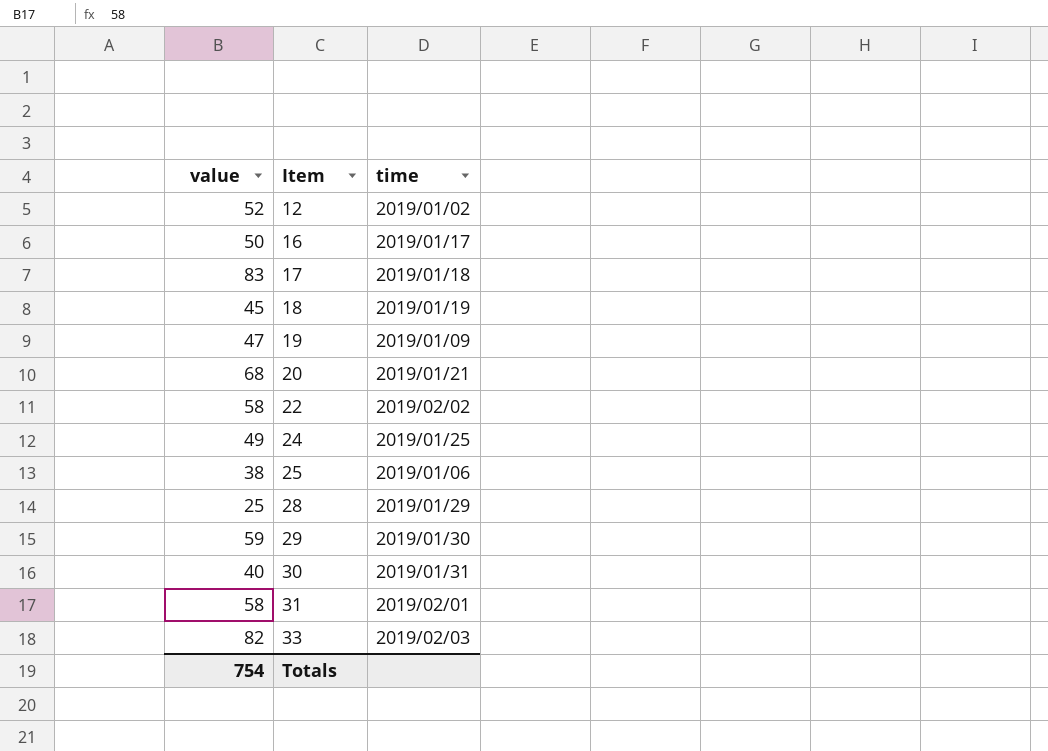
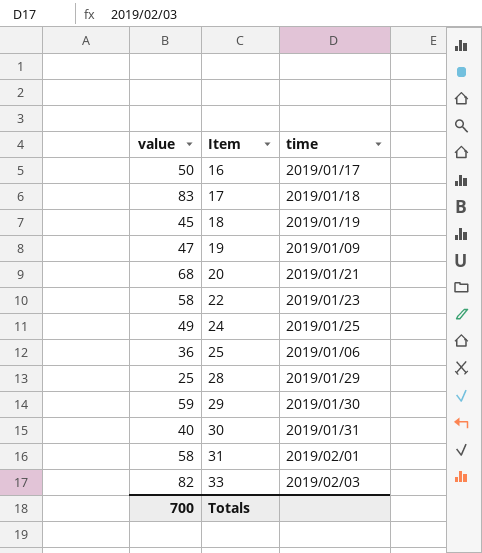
row 12: 52 | 2019/01/02 -> none
22 | time: 2019/02/02 -> 2019/01/23
25 | value: 38 -> 36
Totals | value: 754 -> 700

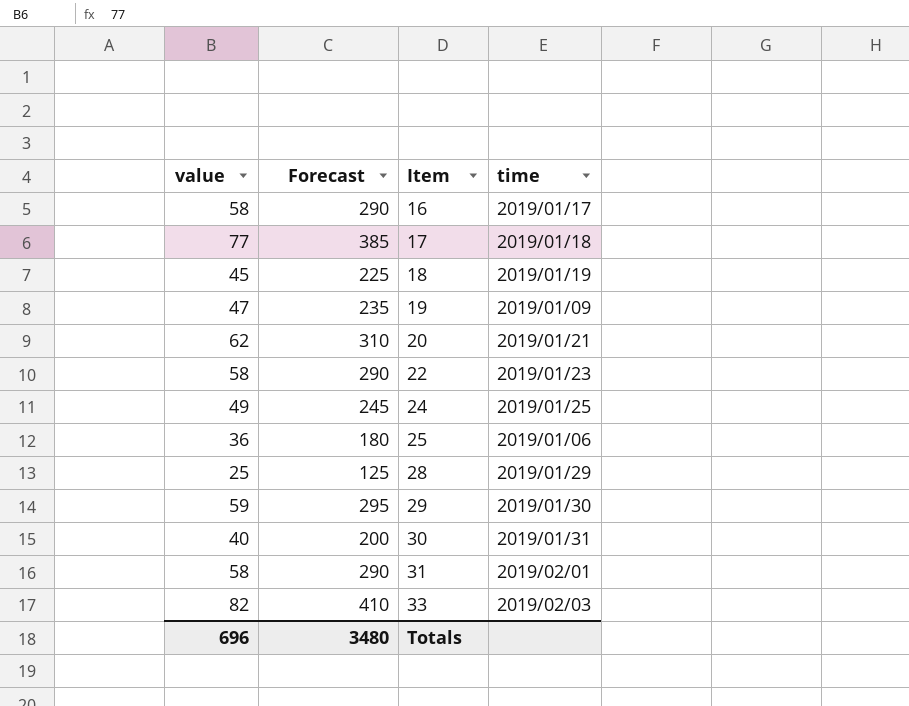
column Forecast | formula: none -> [value] * 5
16 | value: 50 -> 58
17 | value: 83 -> 77
20 | value: 68 -> 62
Totals | value: 700 -> 696

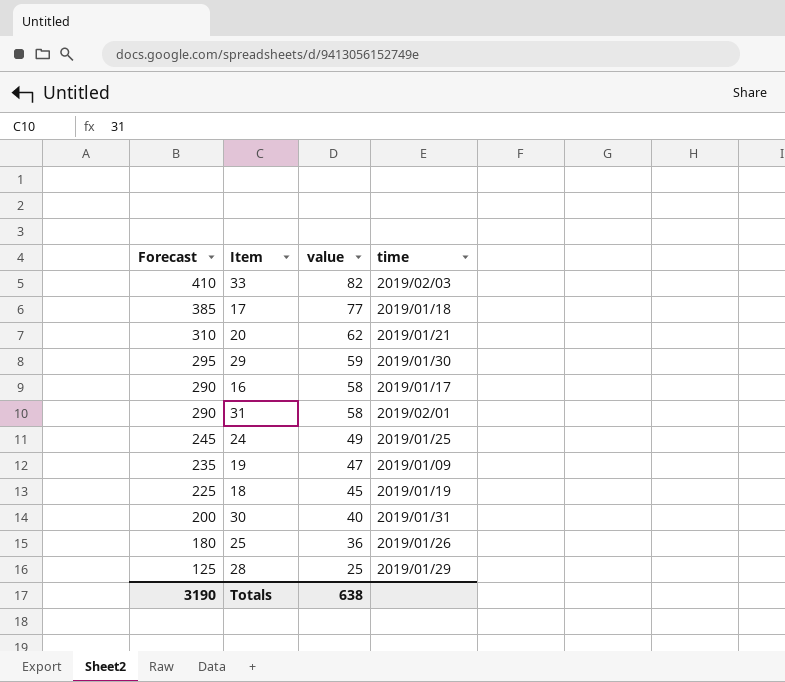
row order: Item ascending -> Forecast descending
column value | position: 1 -> 3
row 22: 58 | 290 | 2019/01/23 -> none
25 | time: 2019/01/06 -> 2019/01/26
Totals | Forecast: 3480 -> 3190
Totals | value: 696 -> 638

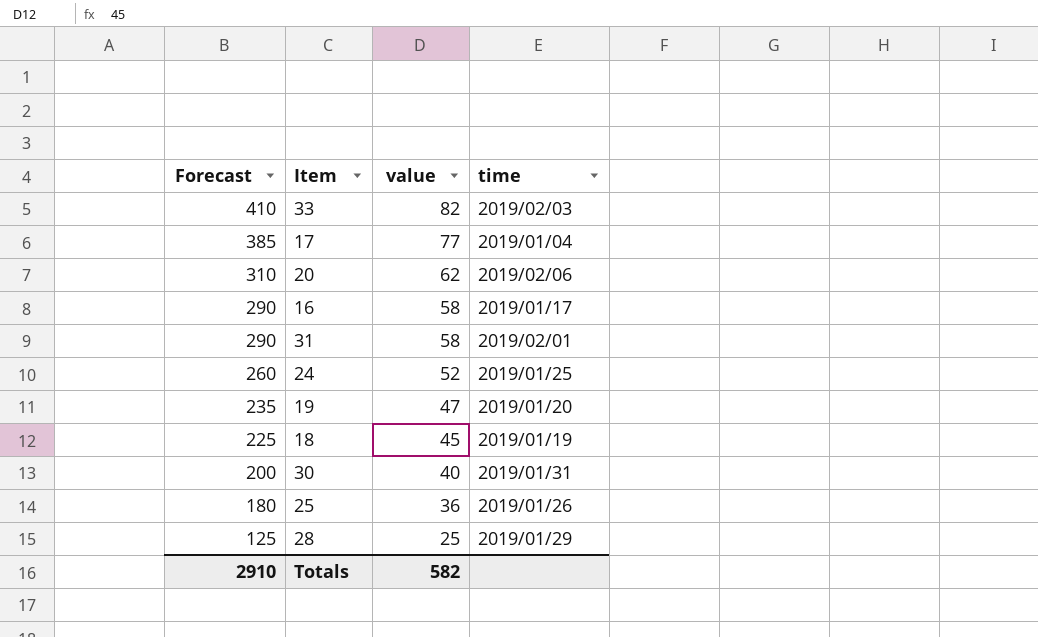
row 29: 295 | 59 | 2019/01/30 -> none
17 | time: 2019/01/18 -> 2019/01/04
20 | time: 2019/01/21 -> 2019/02/06
24 | Forecast: 245 -> 260
24 | value: 49 -> 52
19 | time: 2019/01/09 -> 2019/01/20
Totals | Forecast: 3190 -> 2910
Totals | value: 638 -> 582

